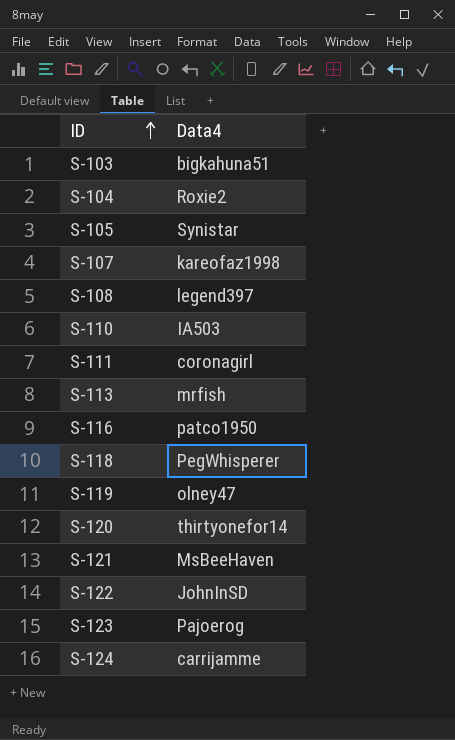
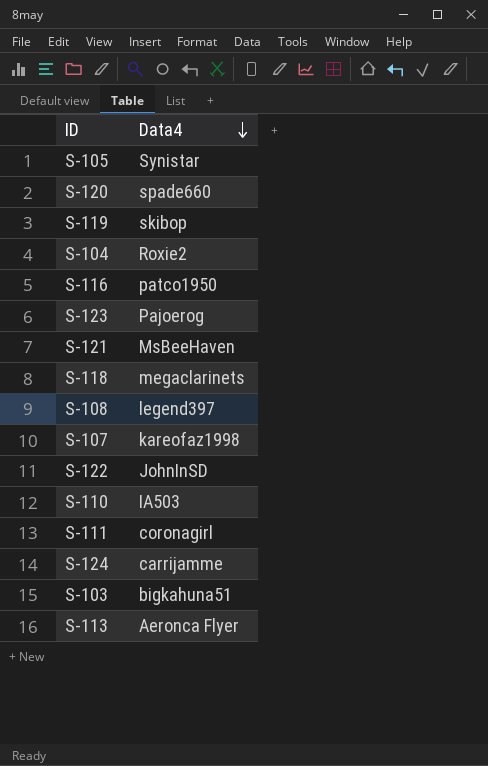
row order: ID ascending -> Data4 descending
S-120 | Data4: thirtyonefor14 -> spade660
S-119 | Data4: olney47 -> skibop
S-118 | Data4: PegWhisperer -> megaclarinets
S-113 | Data4: mrfish -> Aeronca Flyer

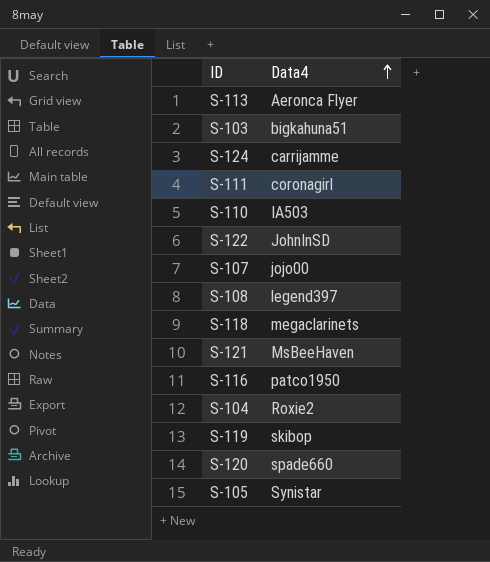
row order: Data4 descending -> Data4 ascending
row S-123: Pajoerog -> none
S-107 | Data4: kareofaz1998 -> jojo00

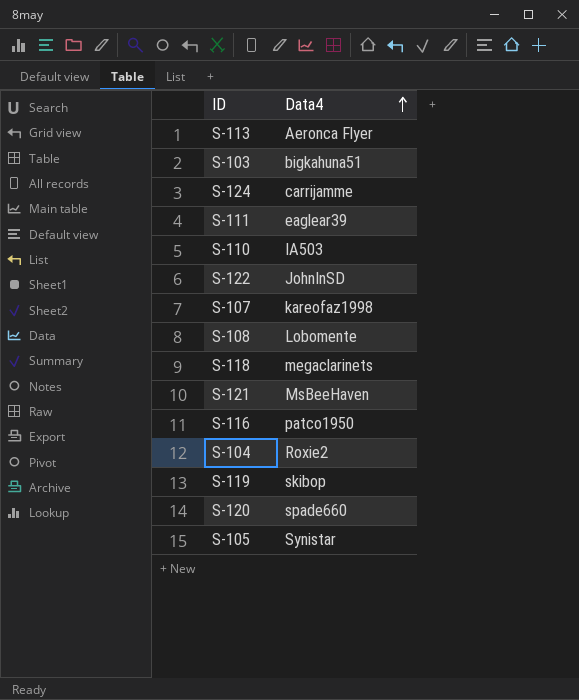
S-111 | Data4: coronagirl -> eaglear39
S-107 | Data4: jojo00 -> kareofaz1998
S-108 | Data4: legend397 -> Lobomente

